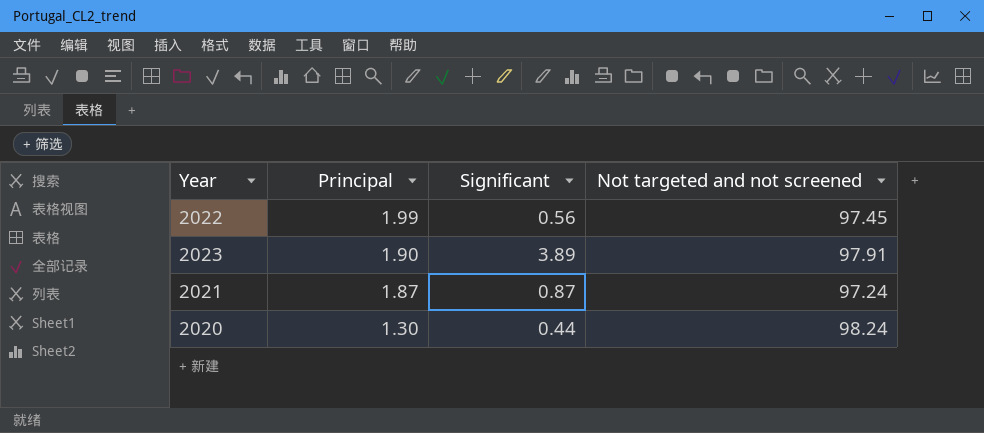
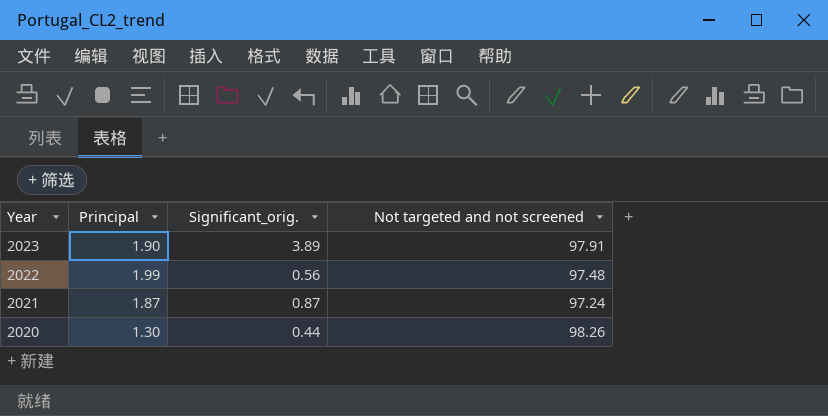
row order: Principal descending -> Year descending
column name: Significant -> Significant_orig.
2022 | Not targeted and not screened: 97.45 -> 97.48
2020 | Not targeted and not screened: 98.24 -> 98.26

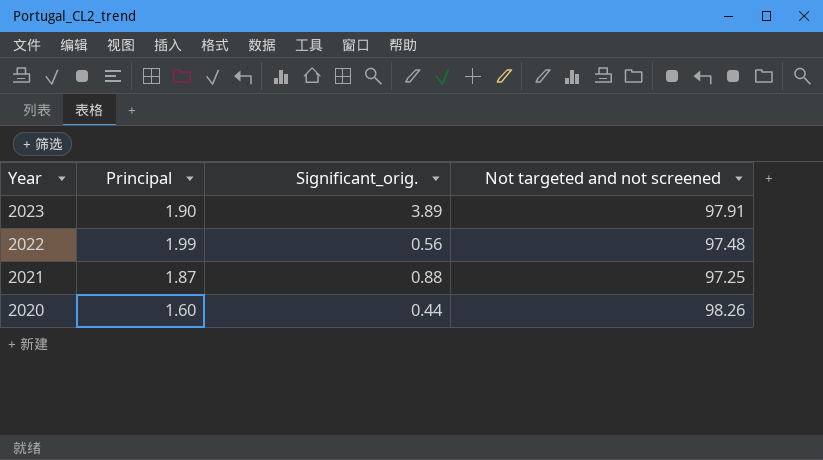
2021 | Significant_orig.: 0.87 -> 0.88
2021 | Not targeted and not screened: 97.24 -> 97.25
2020 | Principal: 1.30 -> 1.60

